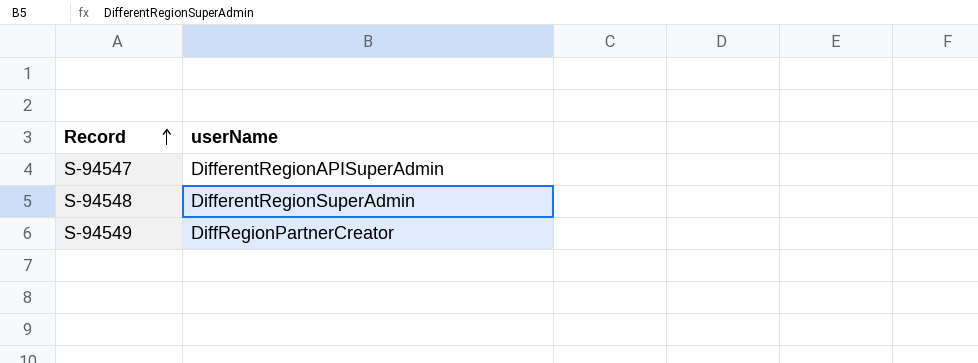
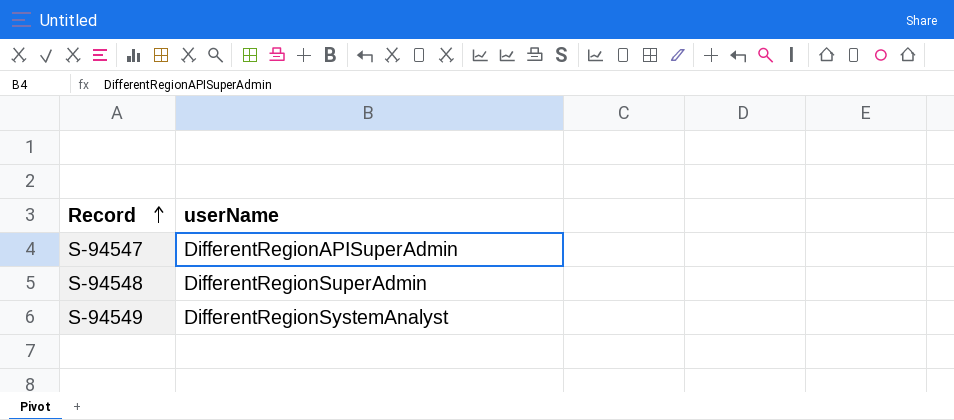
S-94549 | userName: DiffRegionPartnerCreator -> DifferentRegionSystemAnalyst

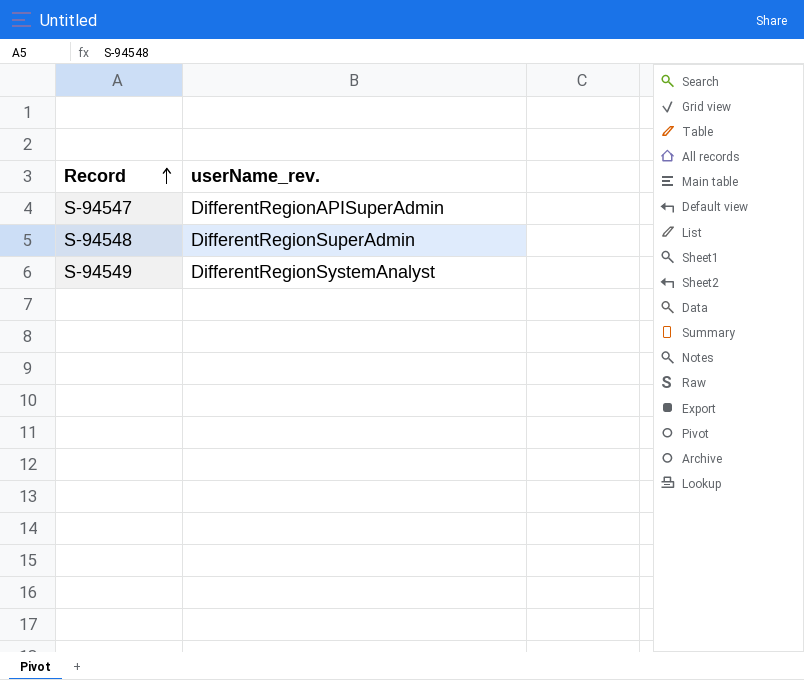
column name: userName -> userName_rev.

